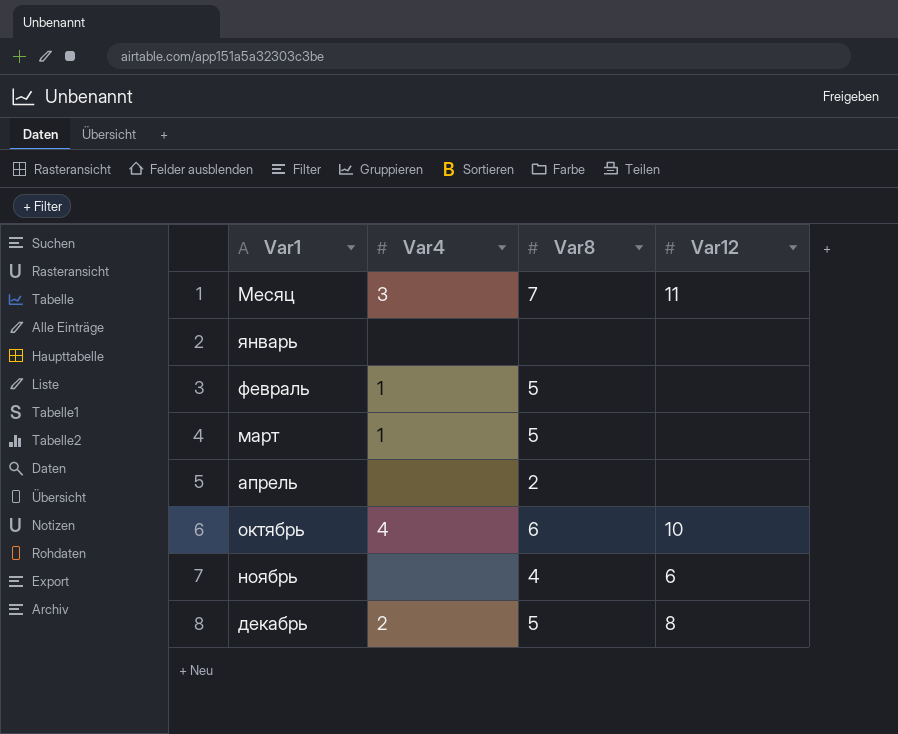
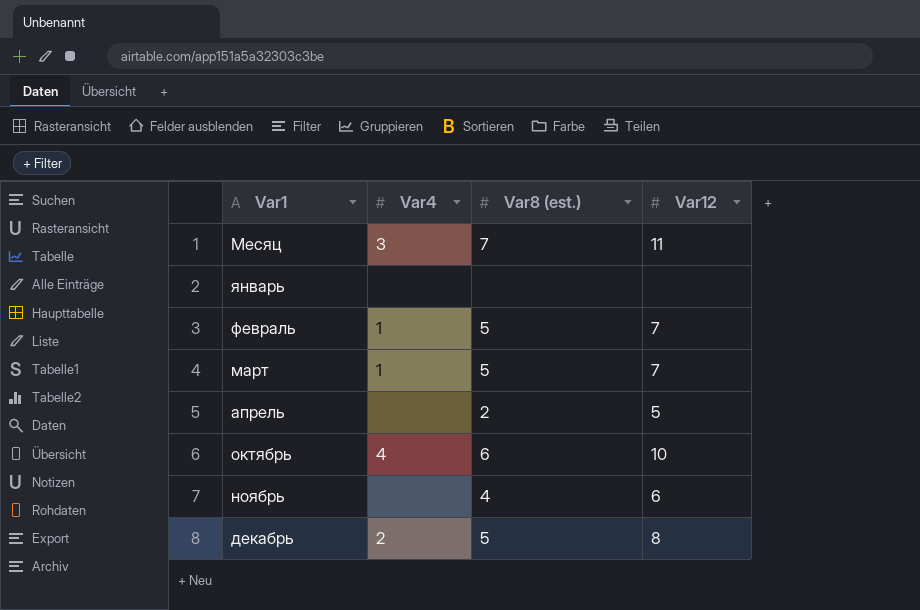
column name: Var8 -> Var8 (est.)
февраль | Var12: none -> 7
март | Var12: none -> 7
апрель | Var12: none -> 5

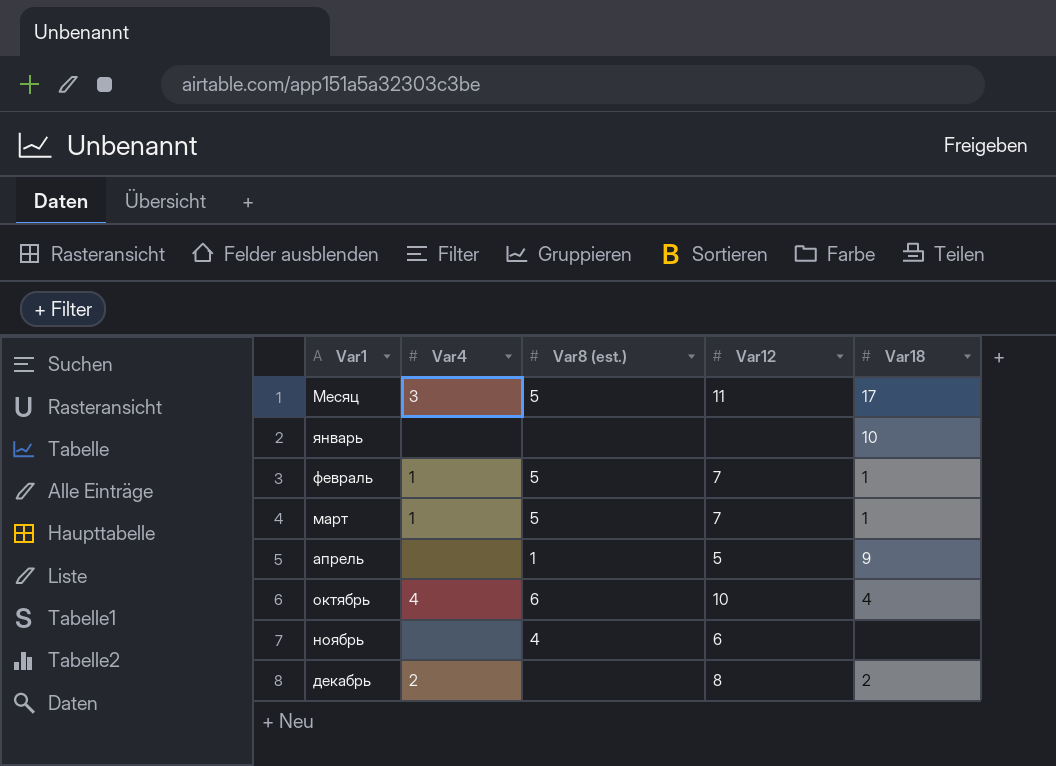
column Var18 | position: none -> 5
Месяц | Var8 (est.): 7 -> 5
апрель | Var8 (est.): 2 -> 1
декабрь | Var8 (est.): 5 -> none

